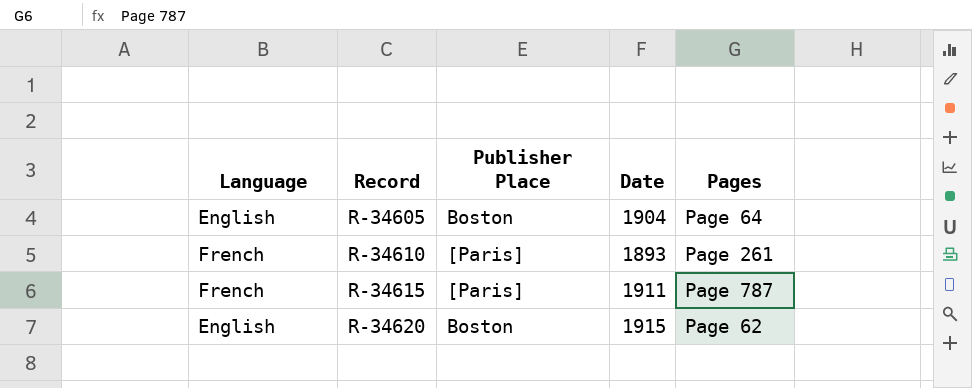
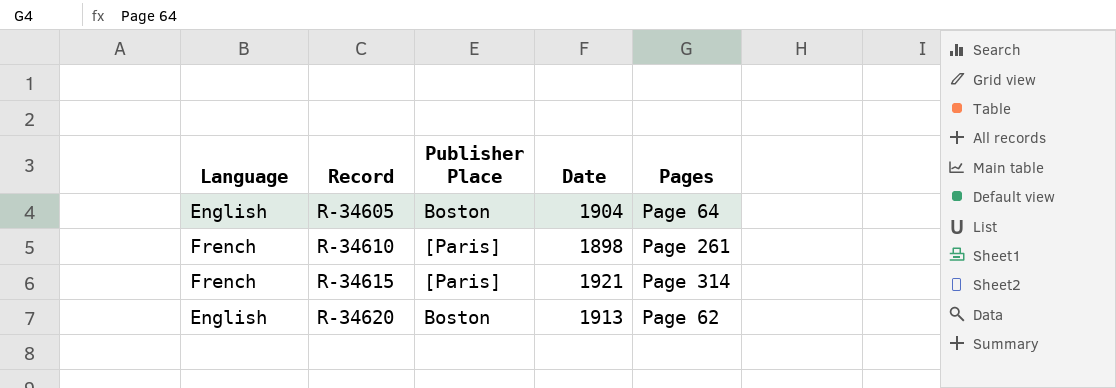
R-34610 | Date: 1893 -> 1898
R-34615 | Date: 1911 -> 1921
R-34615 | Pages: Page 787 -> Page 314
R-34620 | Date: 1915 -> 1913

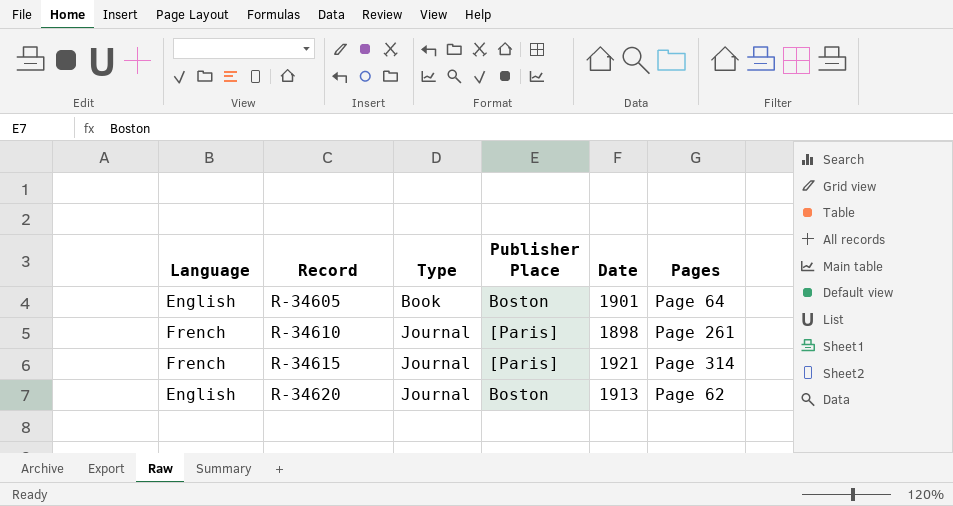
column Type | position: none -> 3
R-34605 | Date: 1904 -> 1901

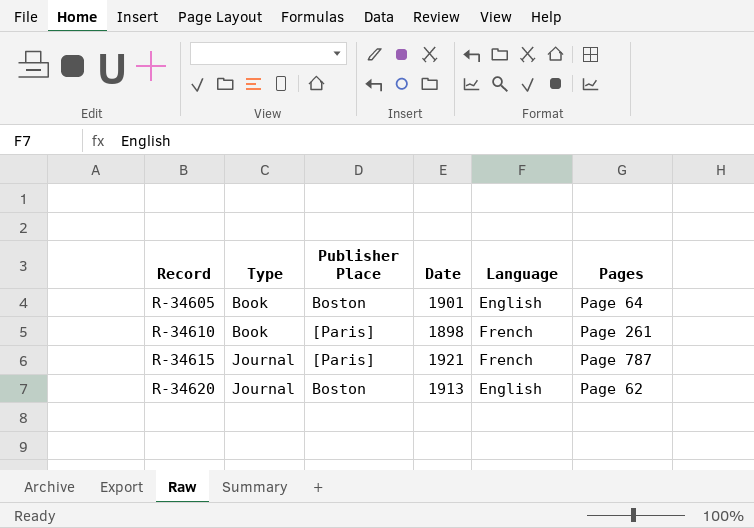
column Language | position: 1 -> 5
R-34610 | Type: Journal -> Book
R-34615 | Pages: Page 314 -> Page 787

